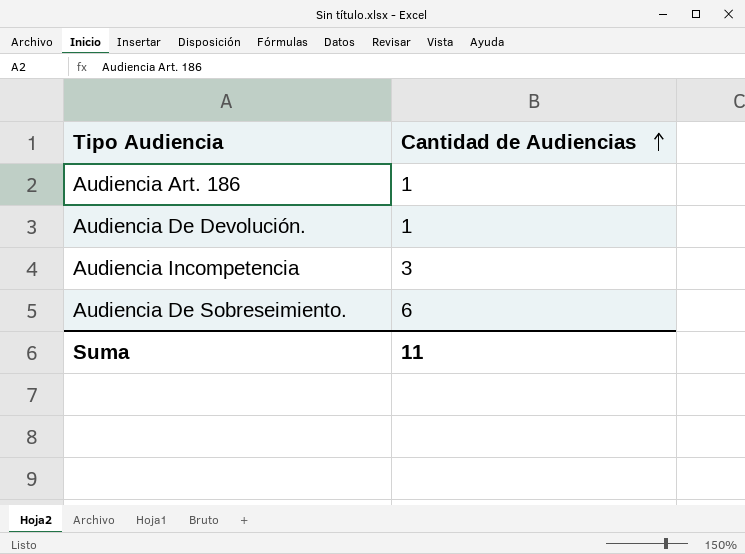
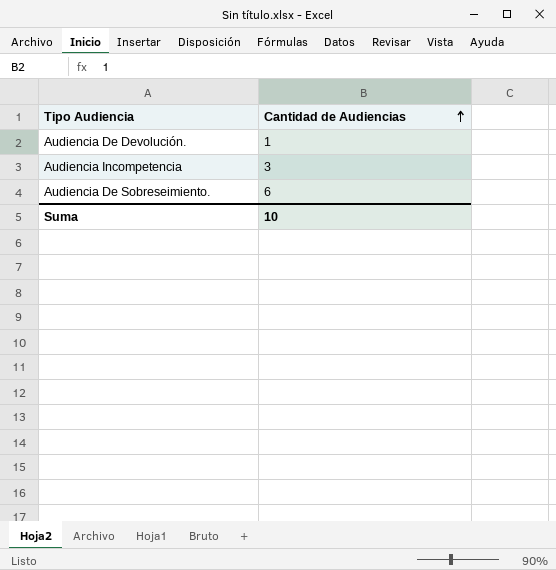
row Audiencia Art. 186: 1 -> none
Suma | Cantidad de Audiencias: 11 -> 10

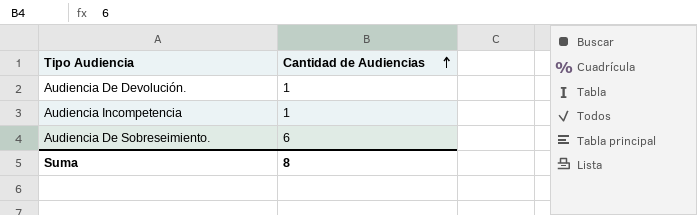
Audiencia Incompetencia | Cantidad de Audiencias: 3 -> 1
Suma | Cantidad de Audiencias: 10 -> 8

